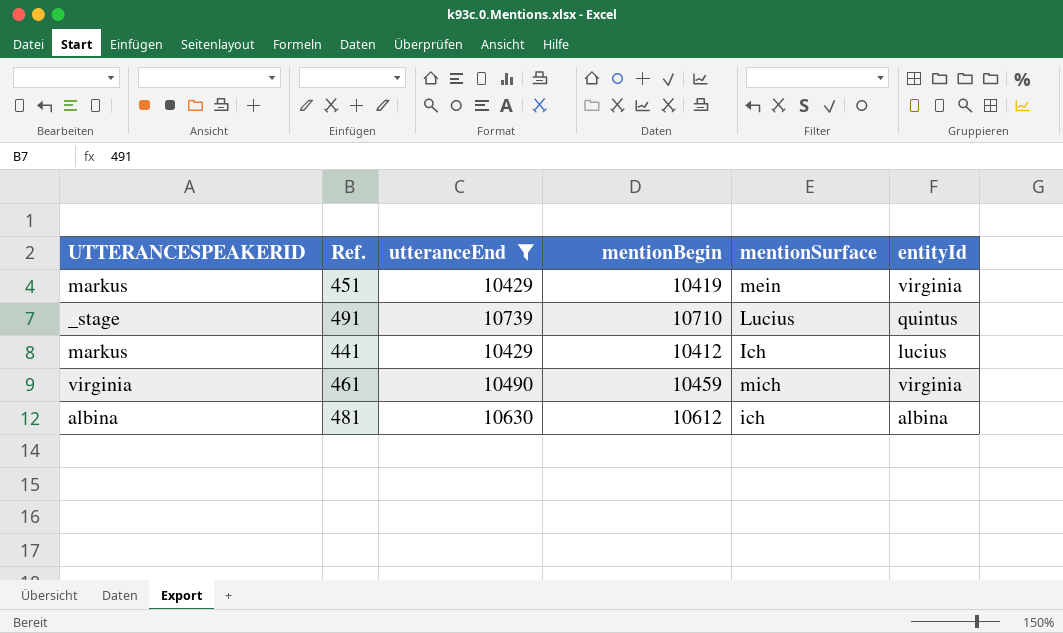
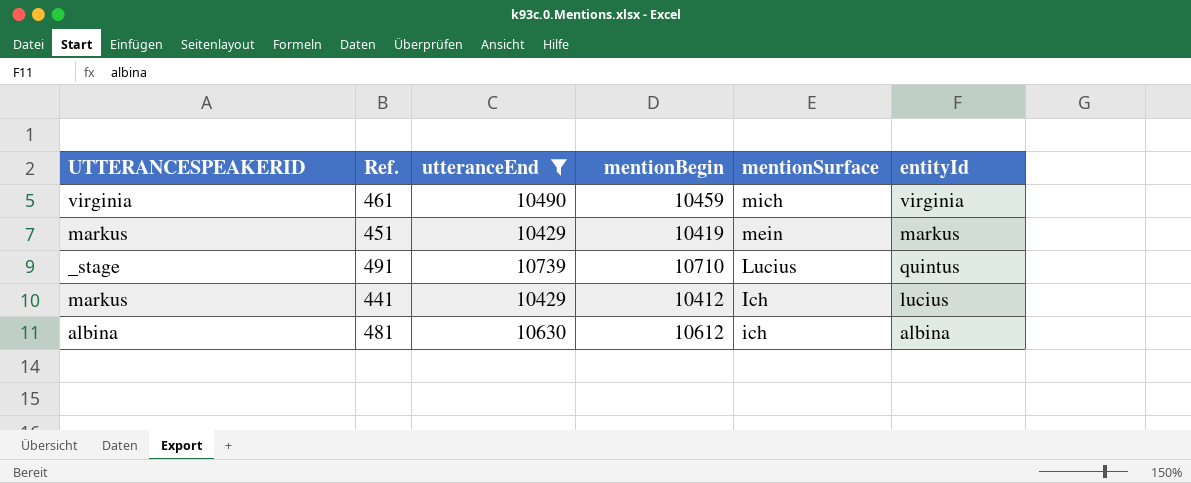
row order: none -> mentionSurface descending
451 | entityId: virginia -> markus

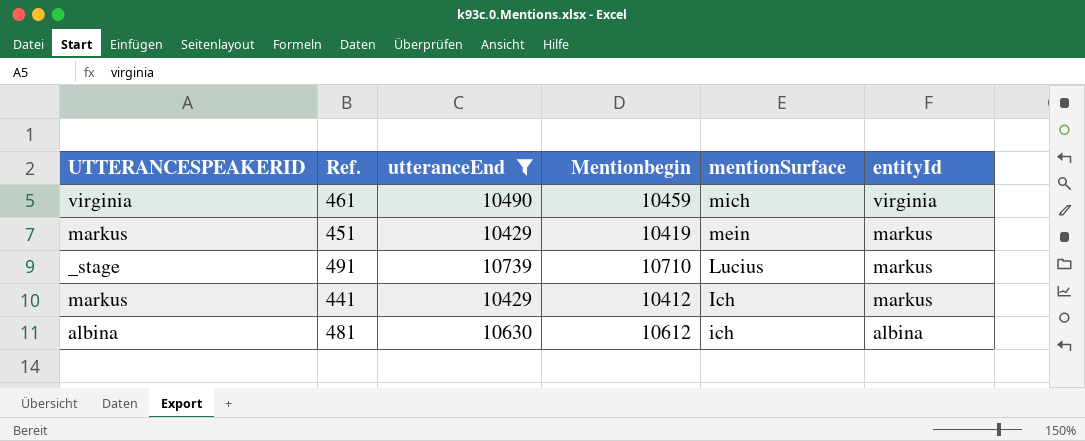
column name: mentionBegin -> Mentionbegin
491 | entityId: quintus -> markus
441 | entityId: lucius -> markus

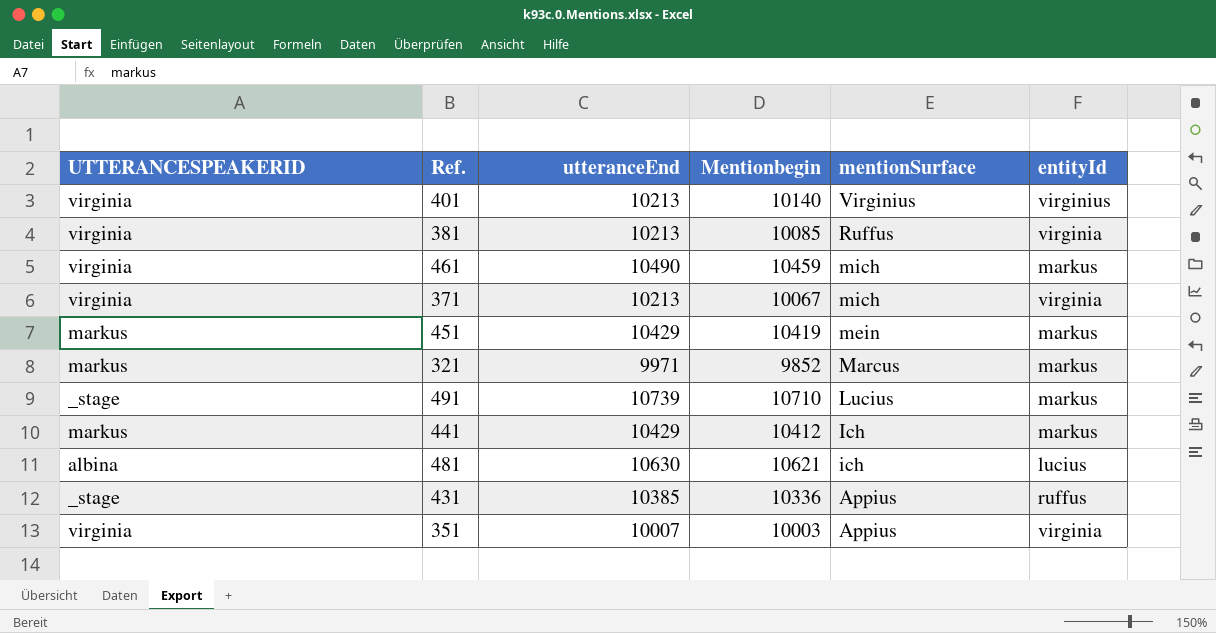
filter: utteranceEnd >= 10429 -> none
461 | entityId: virginia -> markus
481 | Mentionbegin: 10612 -> 10621
481 | entityId: albina -> lucius

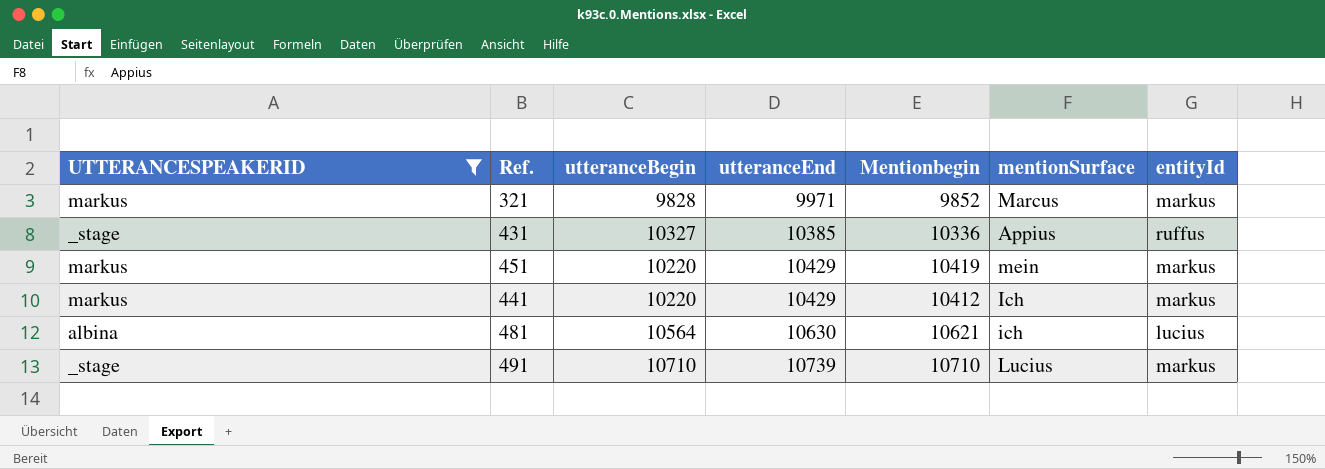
filter: none -> UTTERANCESPEAKERID != virginia
row order: mentionSurface descending -> utteranceEnd ascending
column utteranceBegin | position: none -> 3

